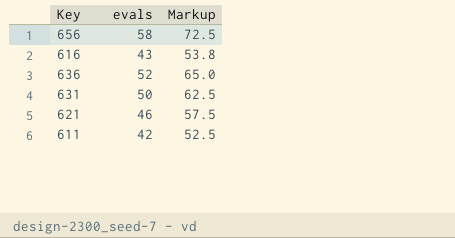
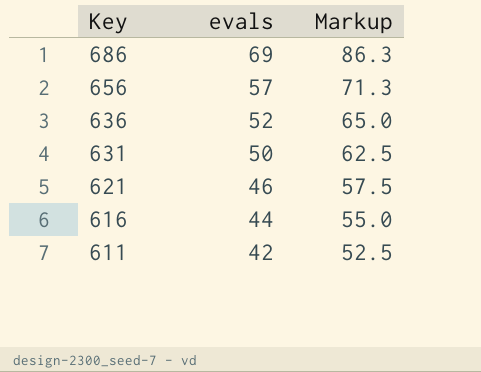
row order: none -> Key descending
row 686: none -> 69 | 86.3
656 | evals: 58 -> 57
656 | Markup: 72.5 -> 71.3
616 | evals: 43 -> 44
616 | Markup: 53.8 -> 55.0

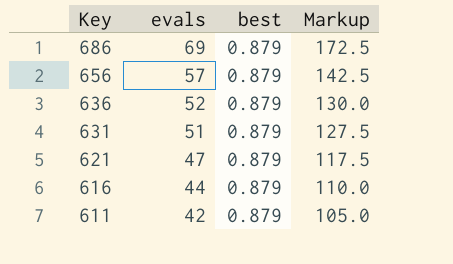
column best | position: none -> 3
column Markup | formula: [evals] * 1.25 -> [evals] * 2.5
631 | evals: 50 -> 51
621 | evals: 46 -> 47

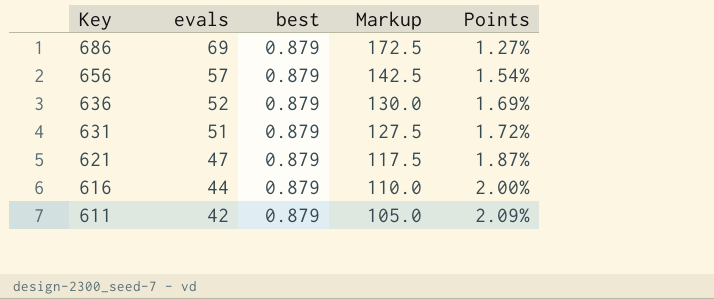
column Points | formula: none -> [best] / [evals]

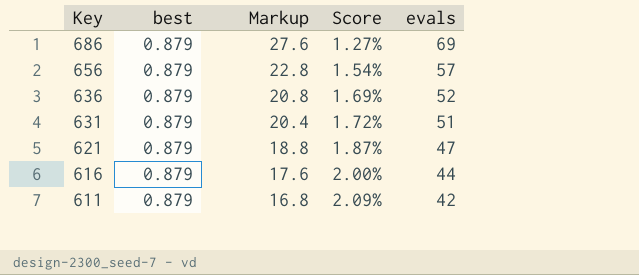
column Markup | formula: [evals] * 2.5 -> [evals] * 0.4
column name: Points -> Score
column evals | position: 2 -> 5

